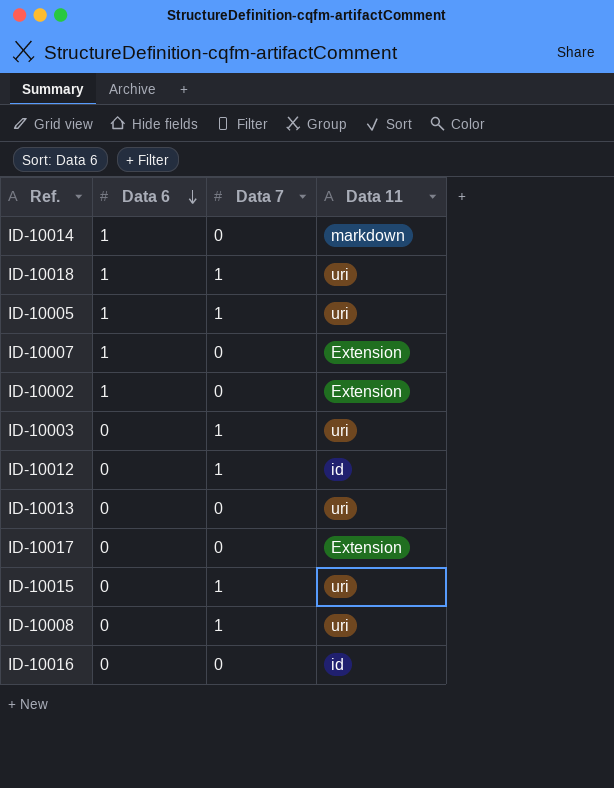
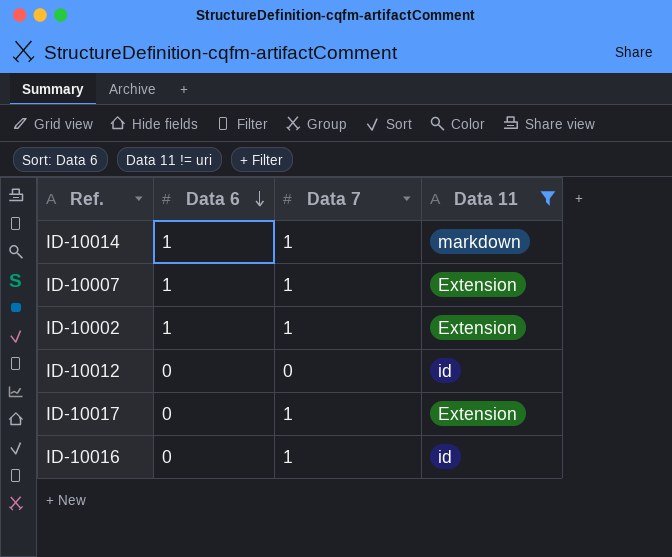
filter: none -> Data 11 != uri
ID-10014 | Data 7: 0 -> 1
ID-10007 | Data 7: 0 -> 1
ID-10002 | Data 7: 0 -> 1
ID-10012 | Data 7: 1 -> 0
ID-10017 | Data 7: 0 -> 1
ID-10016 | Data 7: 0 -> 1

